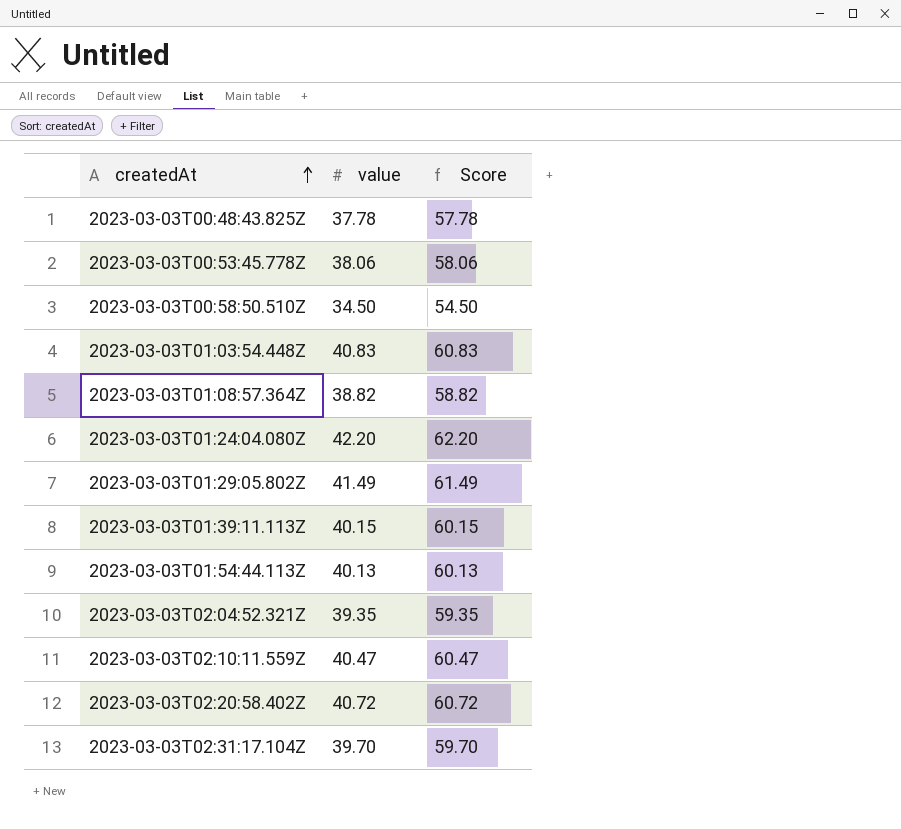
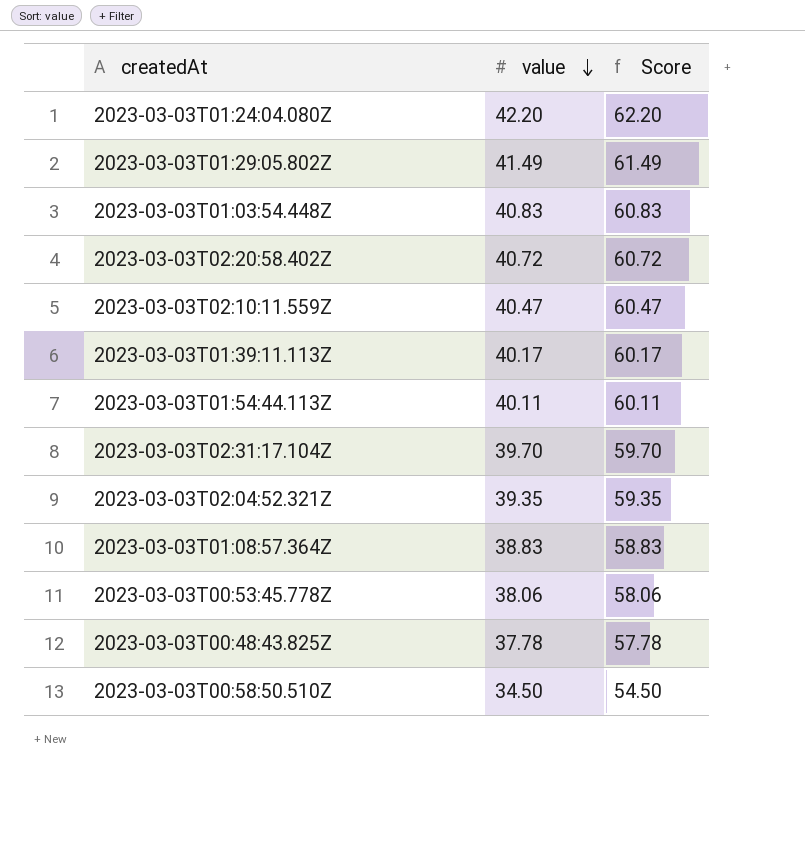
row order: createdAt ascending -> value descending
2023-03-03T01:39:11.113Z | value: 40.15 -> 40.17
2023-03-03T01:39:11.113Z | Score: 60.15 -> 60.17
2023-03-03T01:54:44.113Z | value: 40.13 -> 40.11
2023-03-03T01:54:44.113Z | Score: 60.13 -> 60.11
2023-03-03T01:08:57.364Z | value: 38.82 -> 38.83
2023-03-03T01:08:57.364Z | Score: 58.82 -> 58.83

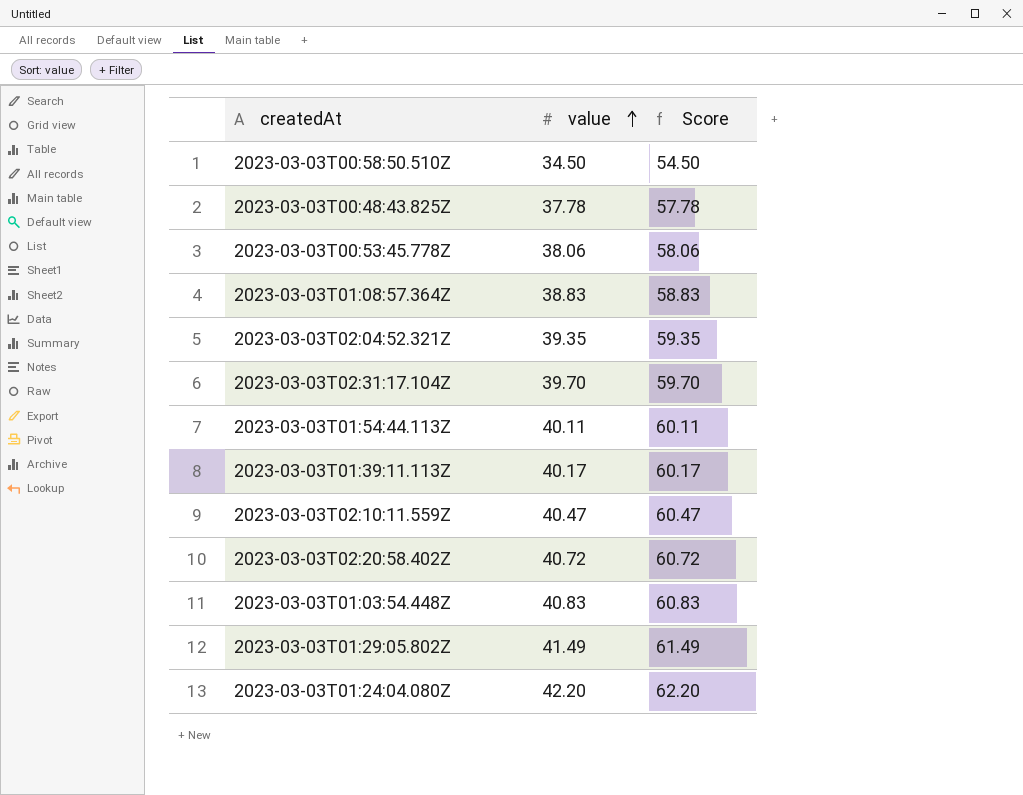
row order: value descending -> value ascending

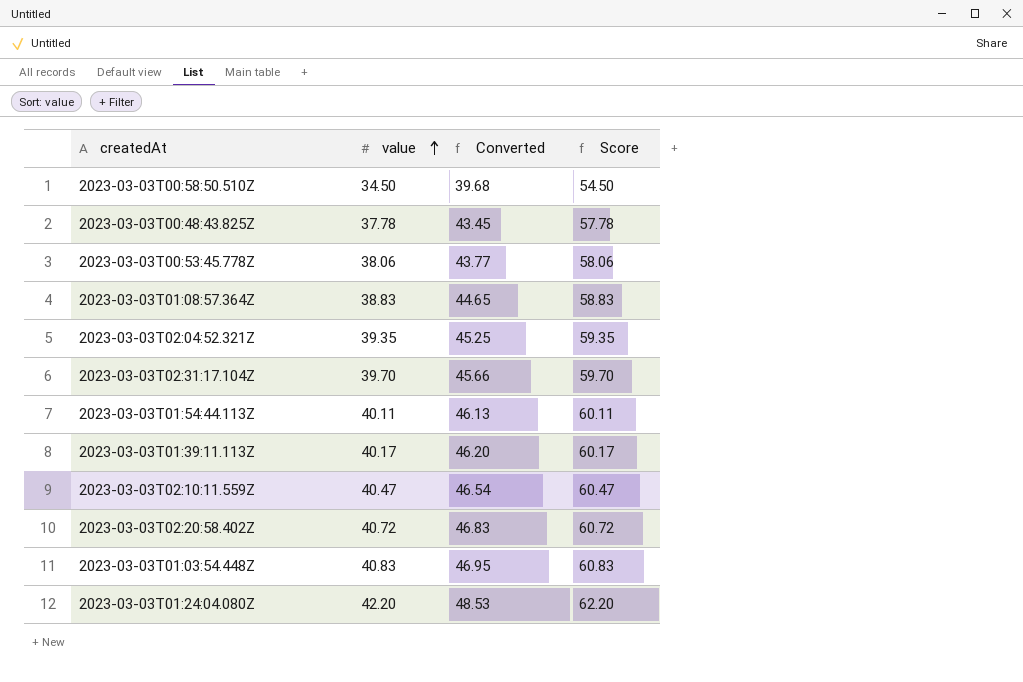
column Converted | formula: none -> [value] * 1.15
row 2023-03-03T01:29:05.802Z: 41.49 | 61.49 -> none

